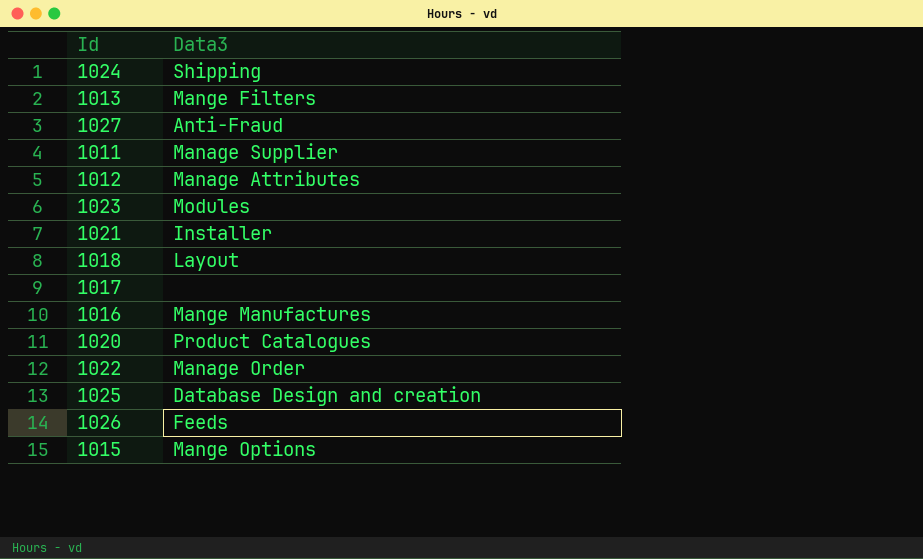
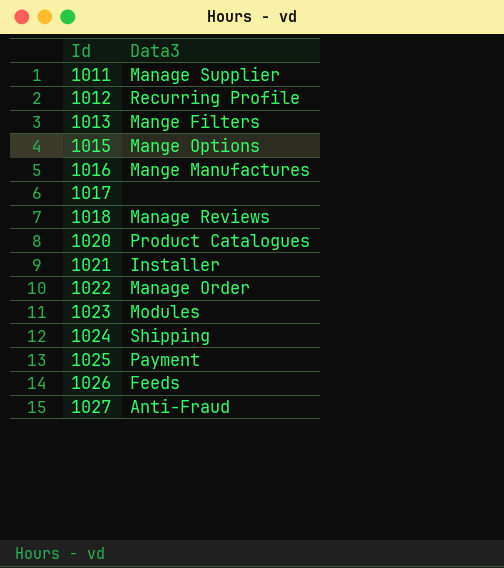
row order: none -> Id ascending
1012 | Data3: Manage Attributes -> Recurring Profile
1018 | Data3: Layout -> Manage Reviews
1025 | Data3: Database Design and creation -> Payment

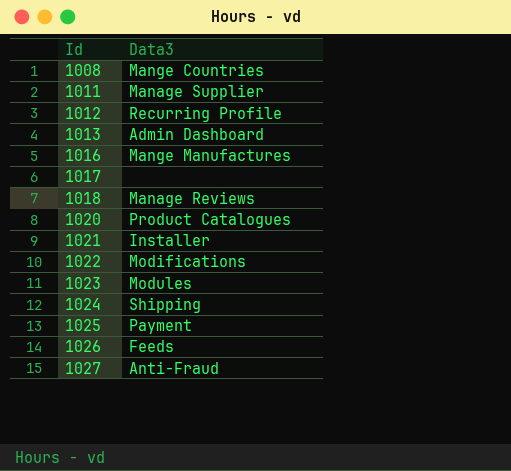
row 1015: Mange Options -> none
row 1008: none -> Mange Countries
1013 | Data3: Mange Filters -> Admin Dashboard
1022 | Data3: Manage Order -> Modifications

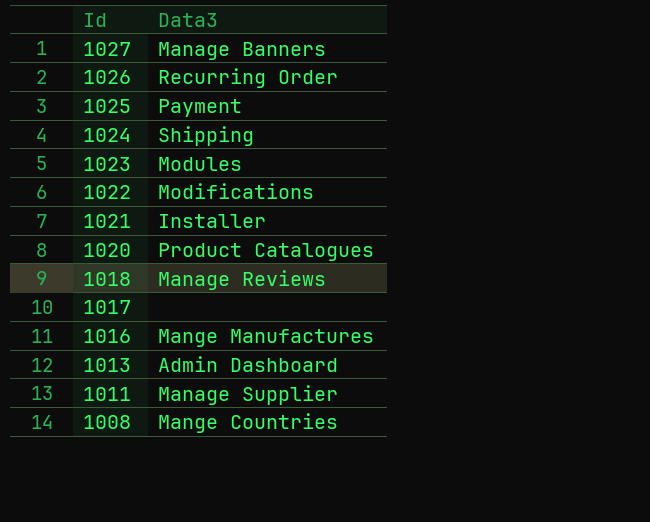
row order: Id ascending -> Id descending
row 1012: Recurring Profile -> none
1027 | Data3: Anti-Fraud -> Manage Banners
1026 | Data3: Feeds -> Recurring Order

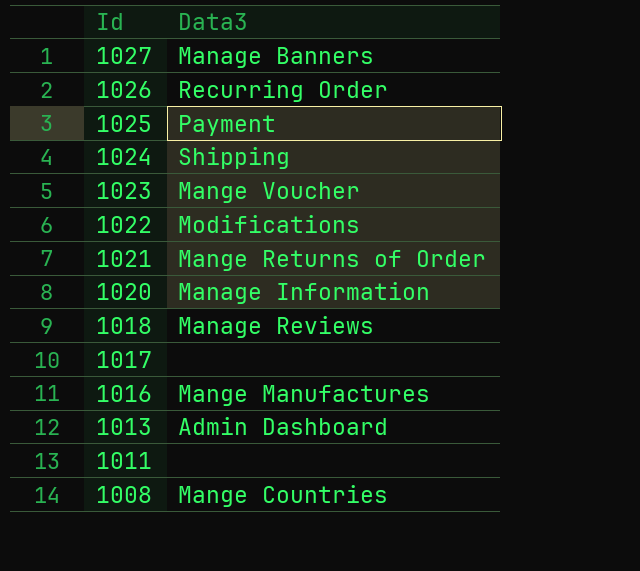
1023 | Data3: Modules -> Mange Voucher
1021 | Data3: Installer -> Mange Returns of Order
1020 | Data3: Product Catalogues -> Manage Information
1011 | Data3: Manage Supplier -> none

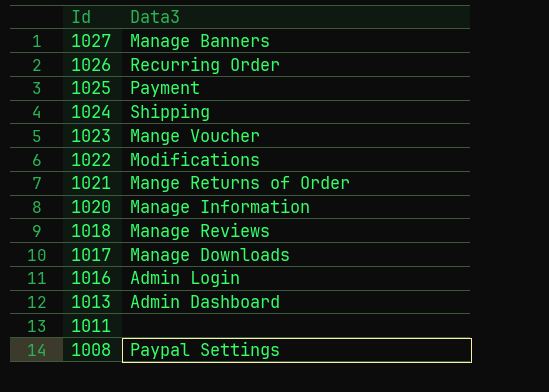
1017 | Data3: none -> Manage Downloads
1016 | Data3: Mange Manufactures -> Admin Login
1008 | Data3: Mange Countries -> Paypal Settings

